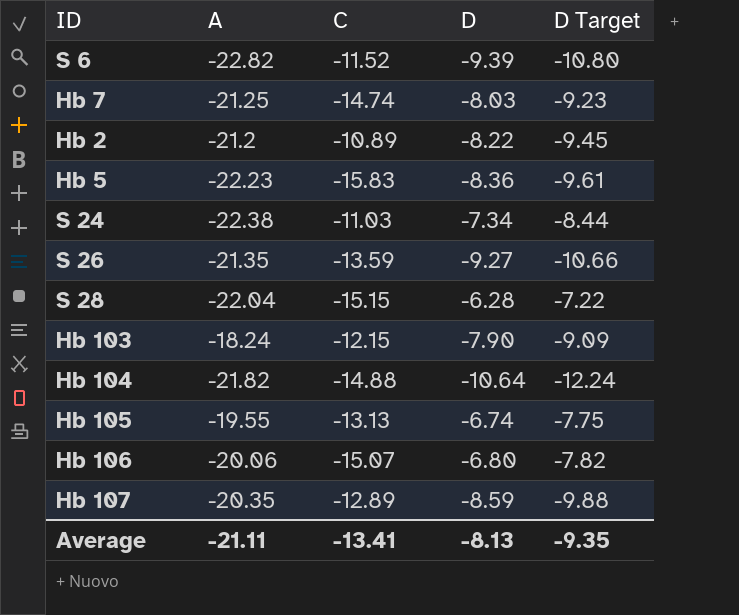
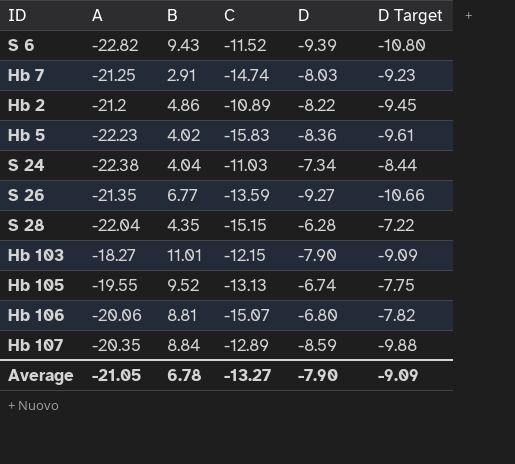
column B | position: none -> 3
row Hb 104: -21.82 | -14.88 | -10.64 | -12.24 -> none
Hb 103 | A: -18.24 -> -18.27
Average | A: -21.11 -> -21.05
Average | C: -13.41 -> -13.27
Average | D: -8.13 -> -7.90
Average | D Target: -9.35 -> -9.09

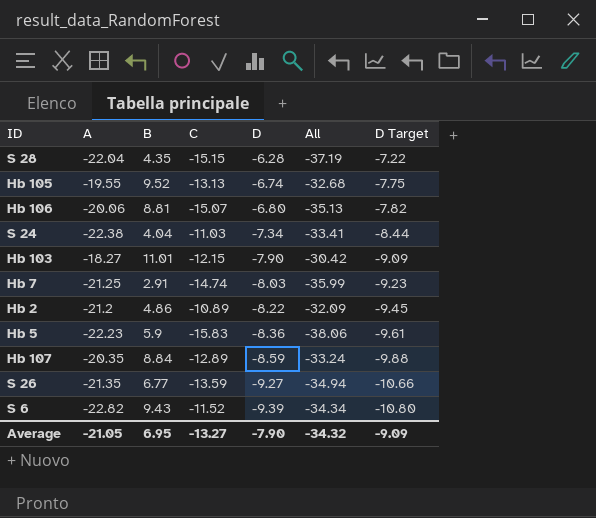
row order: none -> D descending
column All | formula: none -> [A] + [C]
Hb 5 | B: 4.02 -> 5.9
Average | B: 6.78 -> 6.95

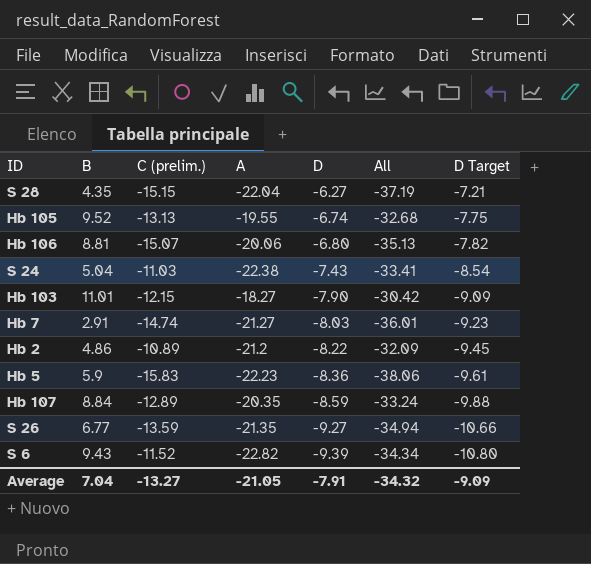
column name: C -> C (prelim.)
column A | position: 2 -> 4
S 28 | D: -6.28 -> -6.27
S 28 | D Target: -7.22 -> -7.21
S 24 | B: 4.04 -> 5.04
S 24 | D: -7.34 -> -7.43
S 24 | D Target: -8.44 -> -8.54
Hb 7 | A: -21.25 -> -21.27
Hb 7 | All: -35.99 -> -36.01
Average | B: 6.95 -> 7.04
Average | D: -7.90 -> -7.91

